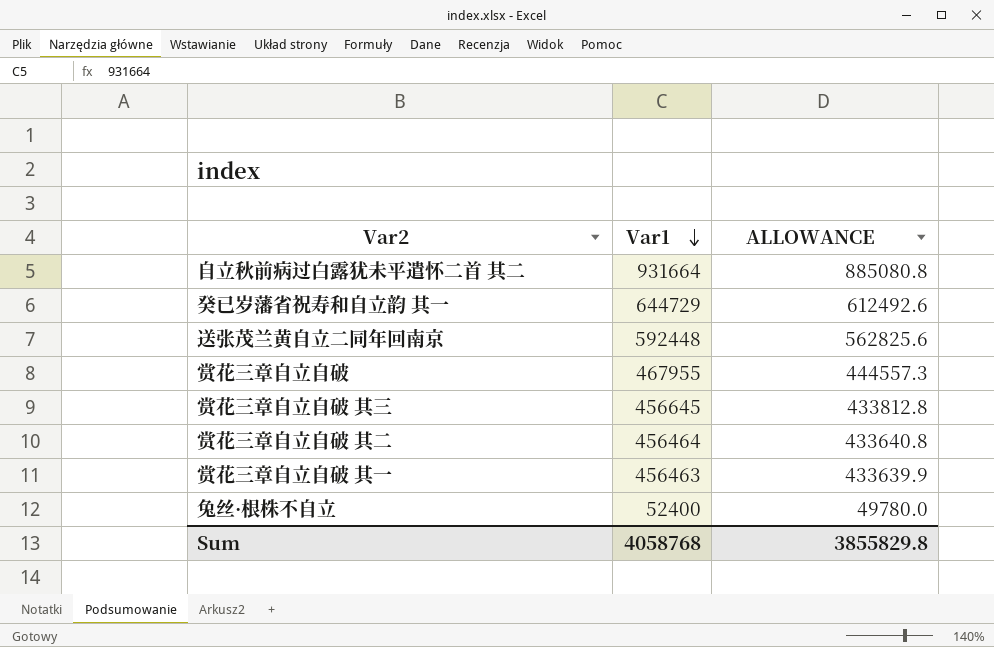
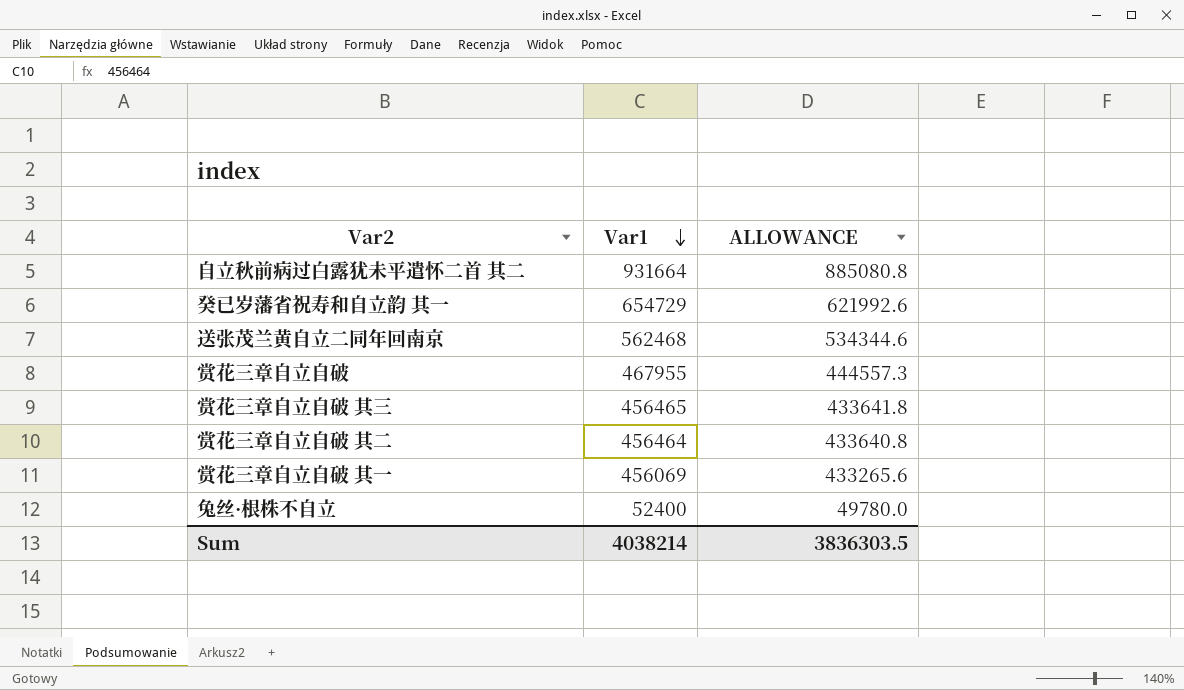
癸已岁藩省祝寿和自立韵 其一 | Var1: 644729 -> 654729
癸已岁藩省祝寿和自立韵 其一 | ALLOWANCE: 612492.6 -> 621992.6
送张茂兰黄自立二同年回南京 | Var1: 592448 -> 562468
送张茂兰黄自立二同年回南京 | ALLOWANCE: 562825.6 -> 534344.6
赏花三章自立自破 其三 | Var1: 456645 -> 456465
赏花三章自立自破 其三 | ALLOWANCE: 433812.8 -> 433641.8
赏花三章自立自破 其一 | Var1: 456463 -> 456069
赏花三章自立自破 其一 | ALLOWANCE: 433639.9 -> 433265.6
Sum | Var1: 4058768 -> 4038214
Sum | ALLOWANCE: 3855829.8 -> 3836303.5

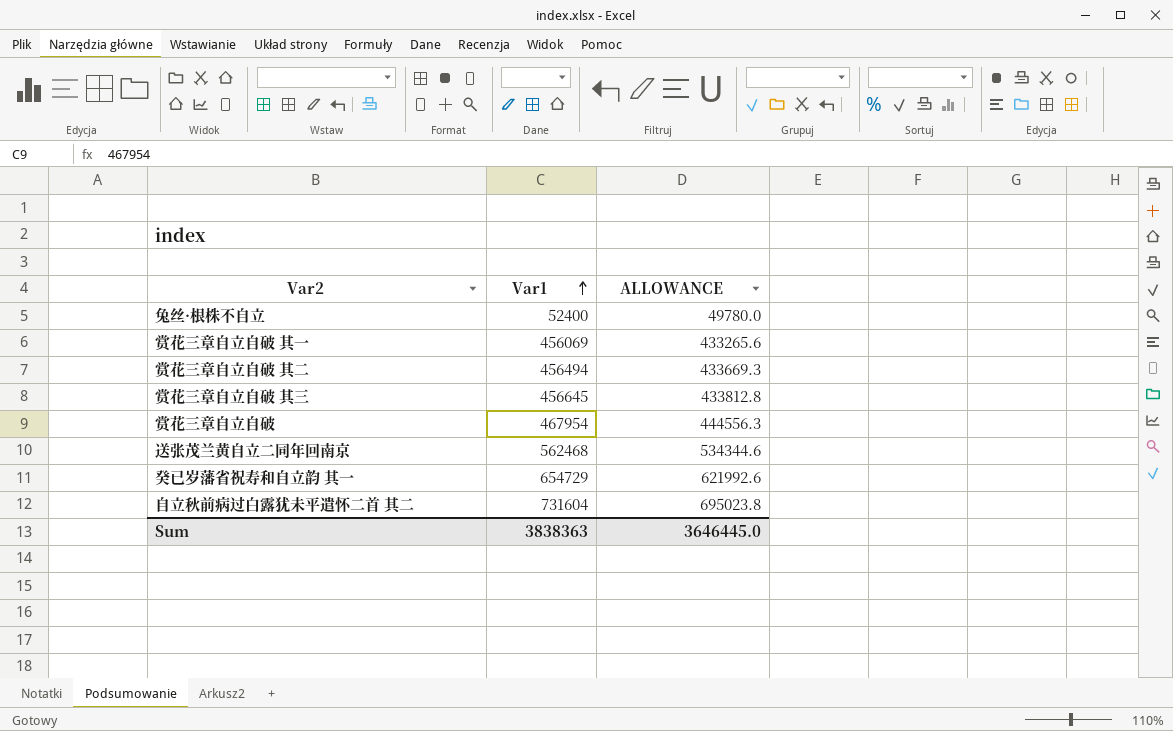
row order: Var1 descending -> Var1 ascending
赏花三章自立自破 其二 | Var1: 456464 -> 456494
赏花三章自立自破 其二 | ALLOWANCE: 433640.8 -> 433669.3
赏花三章自立自破 其三 | Var1: 456465 -> 456645
赏花三章自立自破 其三 | ALLOWANCE: 433641.8 -> 433812.8
赏花三章自立自破 | Var1: 467955 -> 467954
赏花三章自立自破 | ALLOWANCE: 444557.3 -> 444556.3
自立秋前病过白露犹未平遣怀二首 其二 | Var1: 931664 -> 731604
自立秋前病过白露犹未平遣怀二首 其二 | ALLOWANCE: 885080.8 -> 695023.8
Sum | Var1: 4038214 -> 3838363
Sum | ALLOWANCE: 3836303.5 -> 3646445.0

